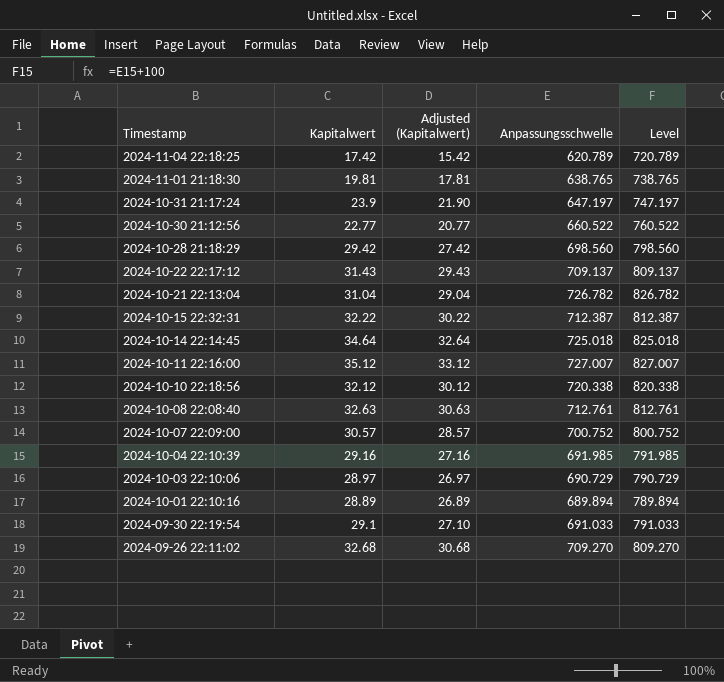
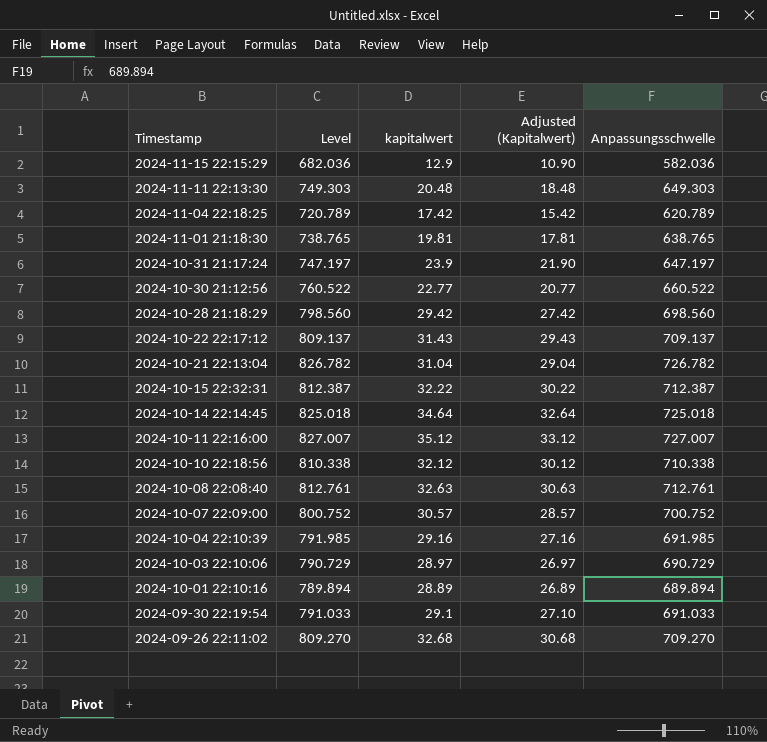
column Level | position: 5 -> 2
column name: Kapitalwert -> kapitalwert
row 2024-11-15 22:15:29: none -> 682.036 | 12.9 | 10.90 | 582.036
row 2024-11-11 22:13:30: none -> 749.303 | 20.48 | 18.48 | 649.303
2024-10-10 22:18:56 | Level: 820.338 -> 810.338
2024-10-10 22:18:56 | Anpassungsschwelle: 720.338 -> 710.338

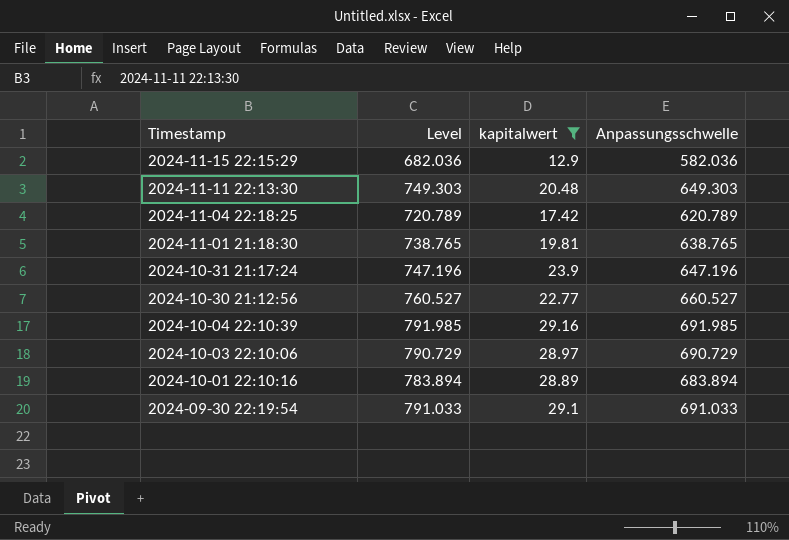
filter: none -> kapitalwert <= 29.16
column Adjusted (Kapitalwert) | formula: [kapitalwert] - 2 -> none
2024-10-31 21:17:24 | Level: 747.197 -> 747.196
2024-10-31 21:17:24 | Anpassungsschwelle: 647.197 -> 647.196
2024-10-30 21:12:56 | Level: 760.522 -> 760.527
2024-10-30 21:12:56 | Anpassungsschwelle: 660.522 -> 660.527
2024-10-01 22:10:16 | Level: 789.894 -> 783.894
2024-10-01 22:10:16 | Anpassungsschwelle: 689.894 -> 683.894

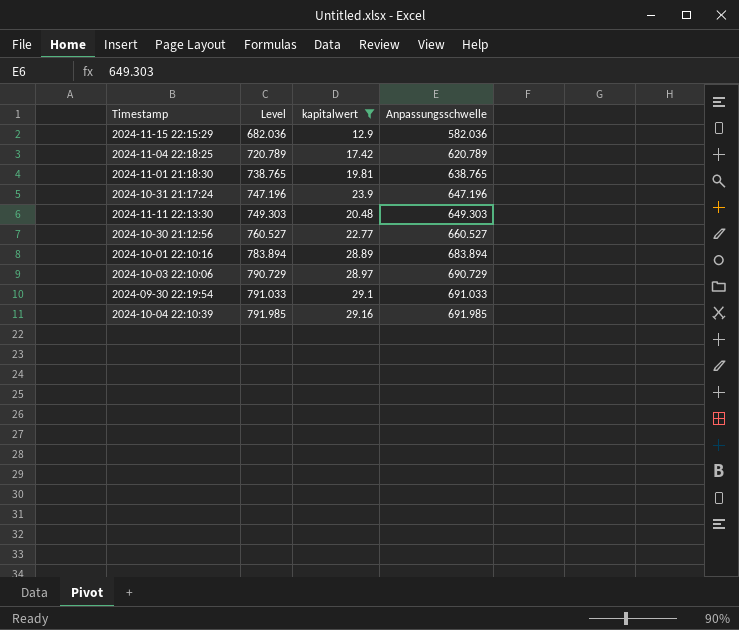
row order: Timestamp descending -> Level ascending

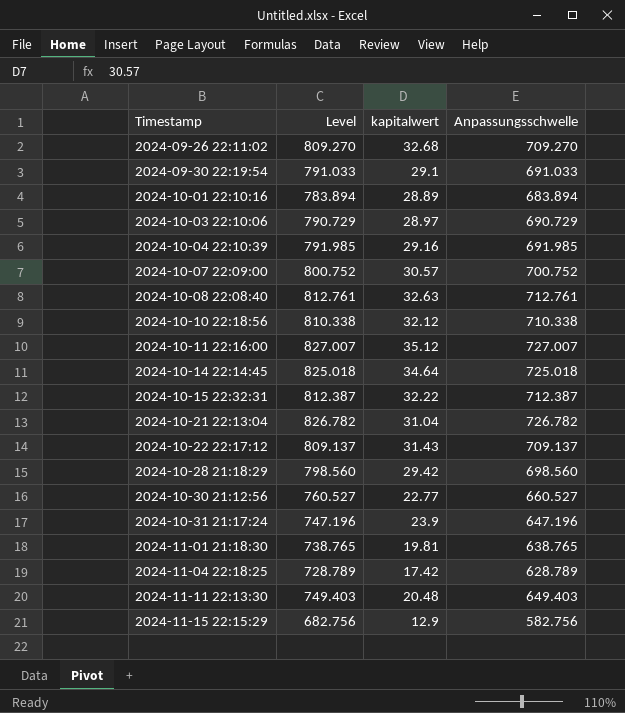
filter: kapitalwert <= 29.16 -> none
row order: Level ascending -> Timestamp ascending
2024-11-04 22:18:25 | Level: 720.789 -> 728.789
2024-11-04 22:18:25 | Anpassungsschwelle: 620.789 -> 628.789
2024-11-11 22:13:30 | Level: 749.303 -> 749.403
2024-11-11 22:13:30 | Anpassungsschwelle: 649.303 -> 649.403
2024-11-15 22:15:29 | Level: 682.036 -> 682.756
2024-11-15 22:15:29 | Anpassungsschwelle: 582.036 -> 582.756

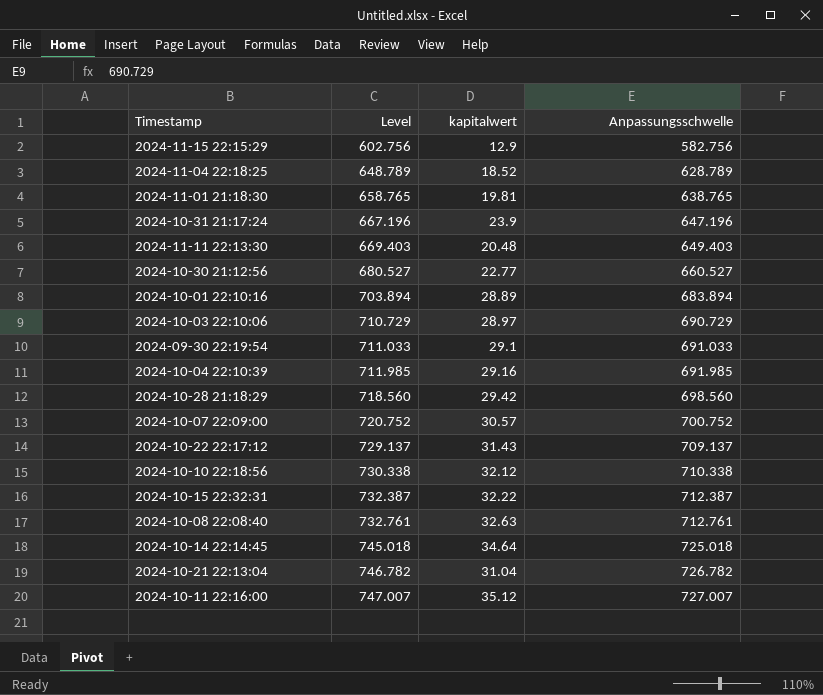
row order: Timestamp ascending -> Level ascending
column Level | formula: [Anpassungsschwelle] + 100 -> [Anpassungsschwelle] + 20
row 2024-09-26 22:11:02: 809.270 | 32.68 | 709.270 -> none
2024-11-04 22:18:25 | kapitalwert: 17.42 -> 18.52

